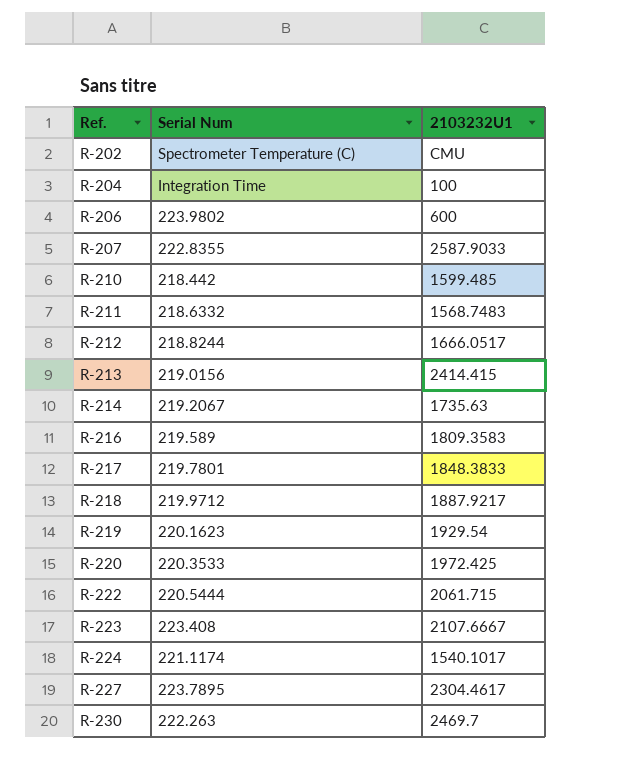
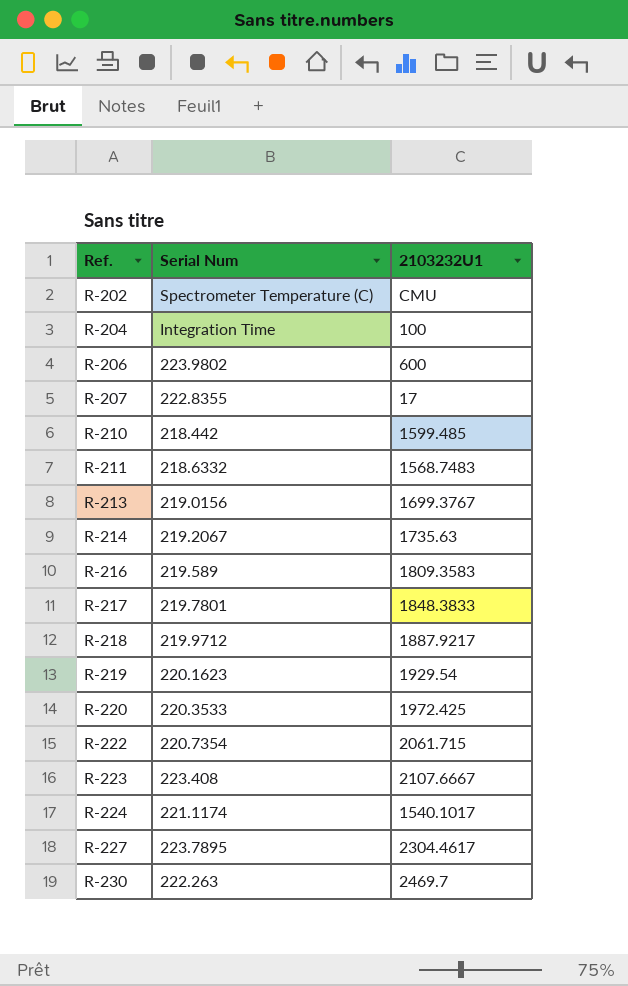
row R-212: 218.8244 | 1666.0517 -> none
R-207 | 2103232U1: 2587.9033 -> 17
R-213 | 2103232U1: 2414.415 -> 1699.3767
R-222 | Serial Num: 220.5444 -> 220.7354

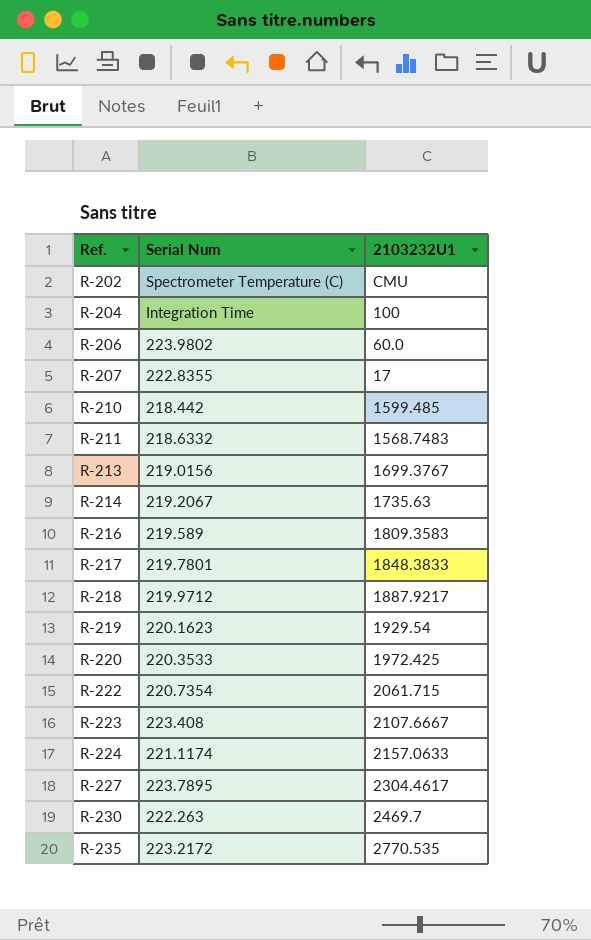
R-206 | 2103232U1: 600 -> 60.0
R-224 | 2103232U1: 1540.1017 -> 2157.0633
row R-235: none -> 223.2172 | 2770.535

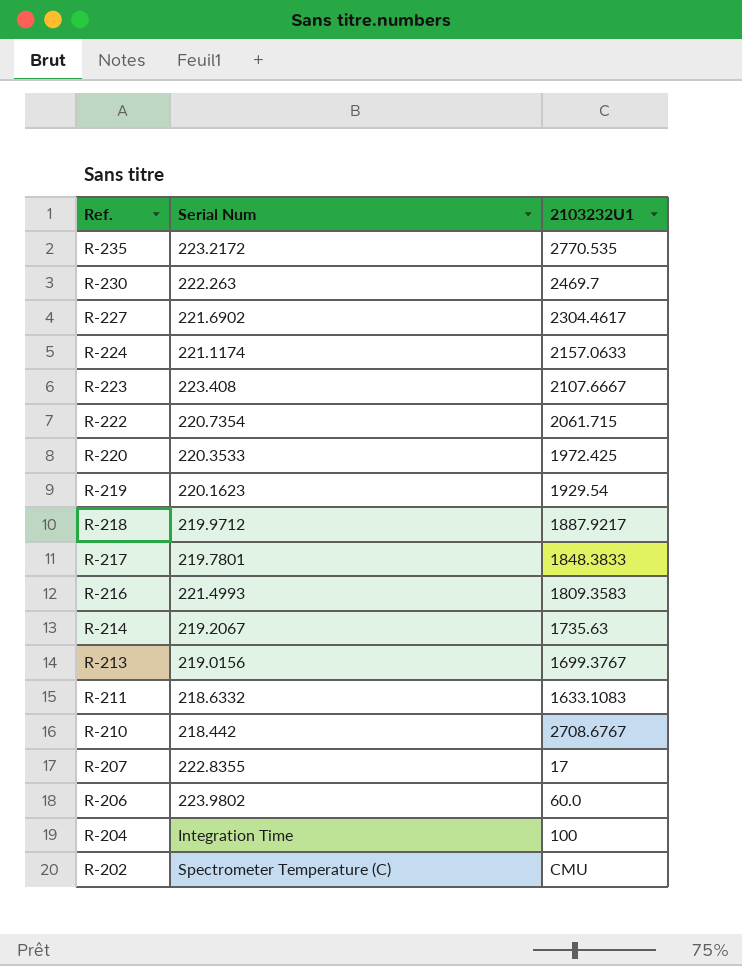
row order: Ref. ascending -> Ref. descending
R-227 | Serial Num: 223.7895 -> 221.6902
R-216 | Serial Num: 219.589 -> 221.4993
R-211 | 2103232U1: 1568.7483 -> 1633.1083
R-210 | 2103232U1: 1599.485 -> 2708.6767

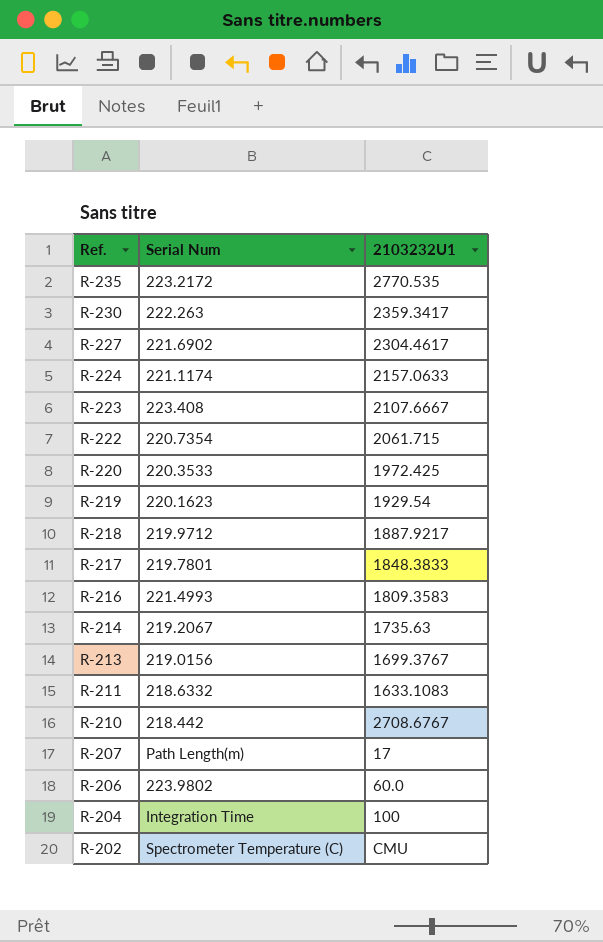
R-230 | 2103232U1: 2469.7 -> 2359.3417
R-207 | Serial Num: 222.8355 -> Path Length(m)

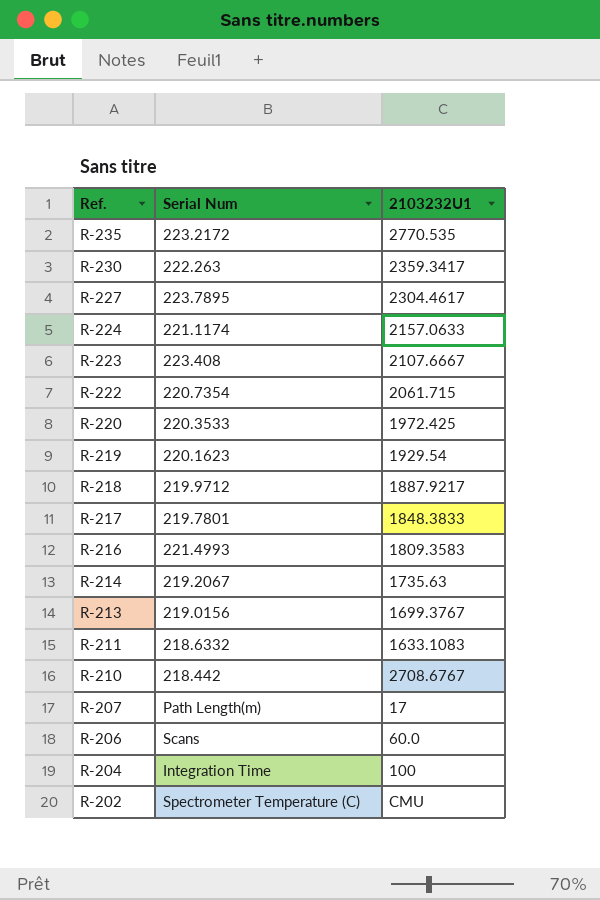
R-227 | Serial Num: 221.6902 -> 223.7895
R-206 | Serial Num: 223.9802 -> Scans

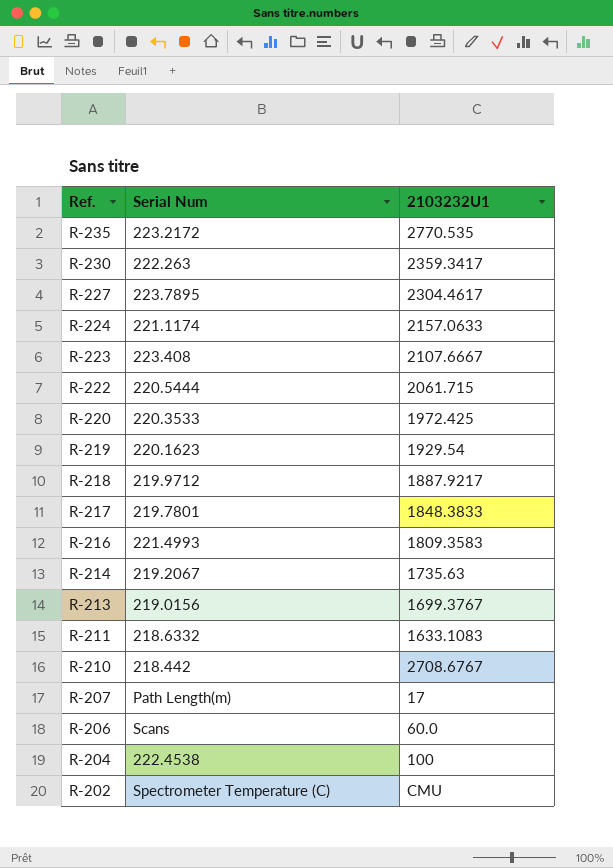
R-222 | Serial Num: 220.7354 -> 220.5444
R-204 | Serial Num: Integration Time -> 222.4538

